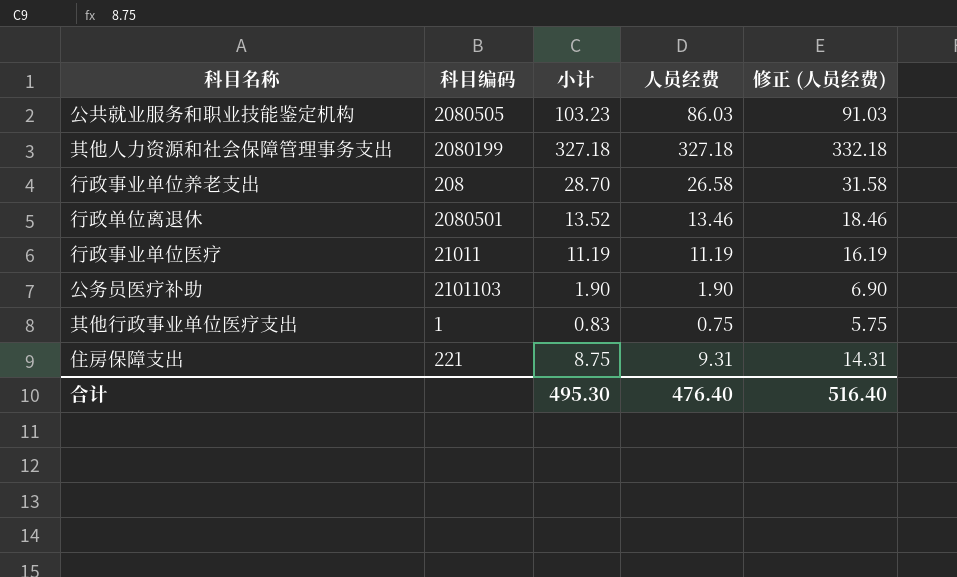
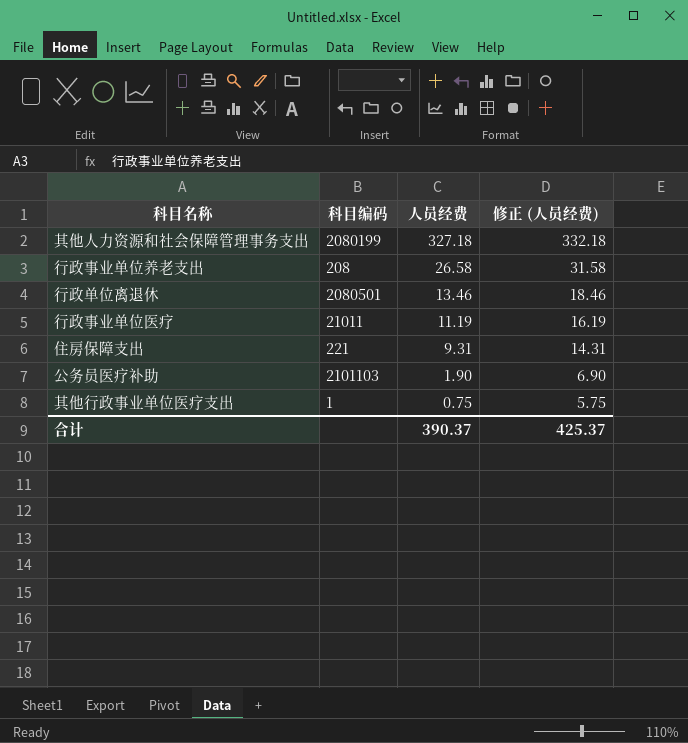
row order: none -> 人员经费 descending
column 小计 | position: 3 -> none
row 公共就业服务和职业技能鉴定机构: 2080505 | 103.23 | 86.03 | 91.03 -> none
合计 | 人员经费: 476.40 -> 390.37
合计 | 修正 (人员经费): 516.40 -> 425.37

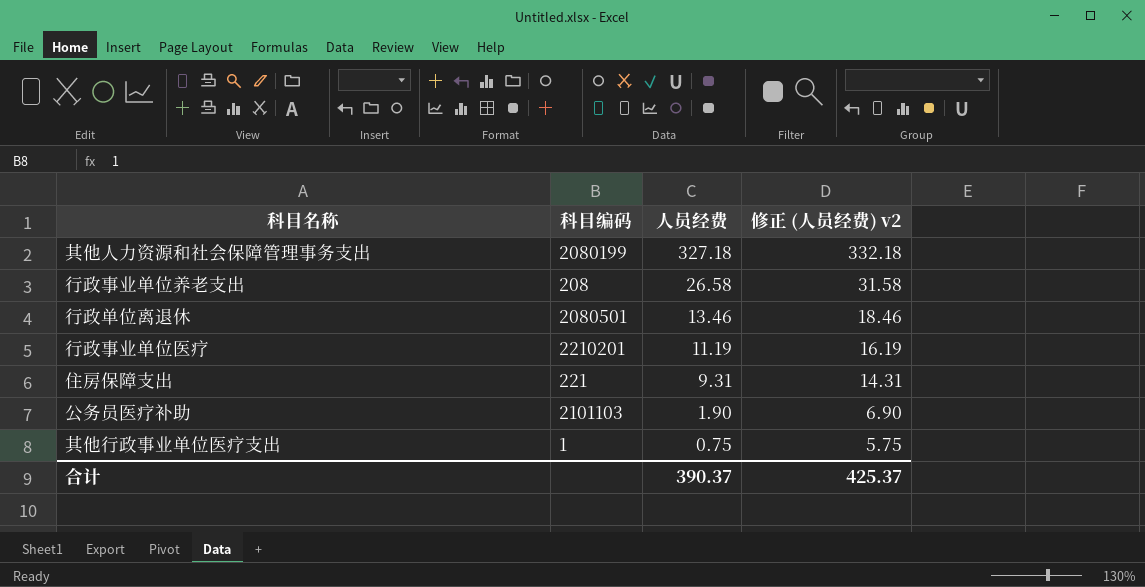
column name: 修正 (人员经费) -> 修正 (人员经费) v2
行政事业单位医疗 | 科目编码: 21011 -> 2210201

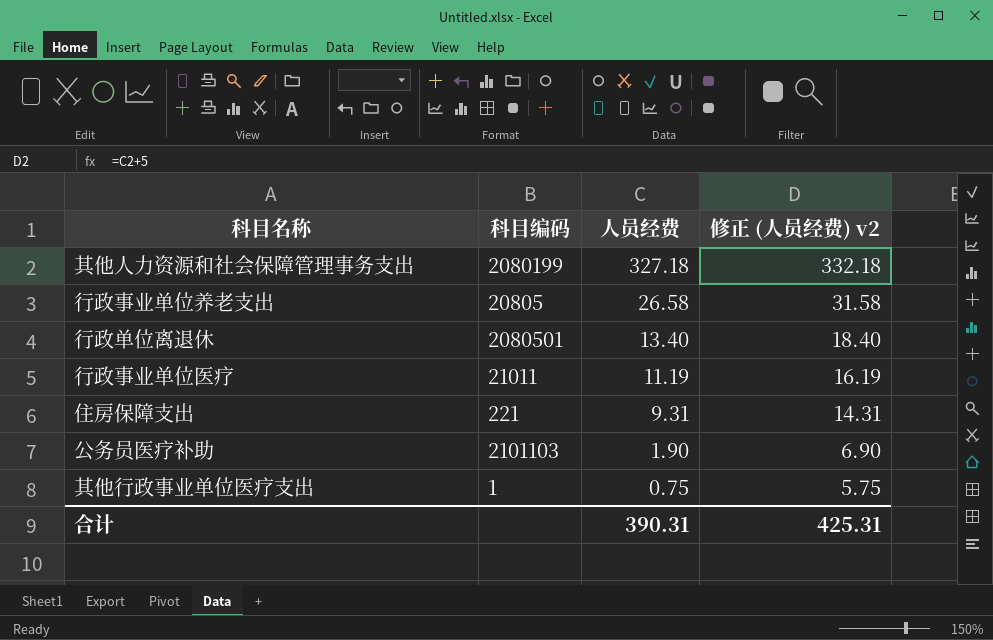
行政事业单位养老支出 | 科目编码: 208 -> 20805
行政单位离退休 | 人员经费: 13.46 -> 13.40
行政单位离退休 | 修正 (人员经费) v2: 18.46 -> 18.40
行政事业单位医疗 | 科目编码: 2210201 -> 21011
合计 | 人员经费: 390.37 -> 390.31
合计 | 修正 (人员经费) v2: 425.37 -> 425.31

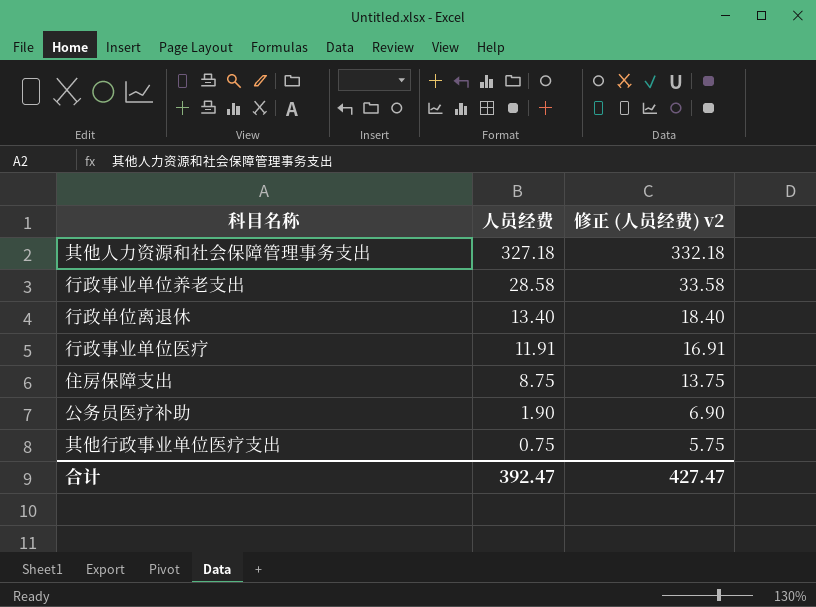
column 科目编码 | position: 2 -> none
行政事业单位养老支出 | 人员经费: 26.58 -> 28.58
行政事业单位养老支出 | 修正 (人员经费) v2: 31.58 -> 33.58
行政事业单位医疗 | 人员经费: 11.19 -> 11.91
行政事业单位医疗 | 修正 (人员经费) v2: 16.19 -> 16.91
住房保障支出 | 人员经费: 9.31 -> 8.75
住房保障支出 | 修正 (人员经费) v2: 14.31 -> 13.75
合计 | 人员经费: 390.31 -> 392.47
合计 | 修正 (人员经费) v2: 425.31 -> 427.47

